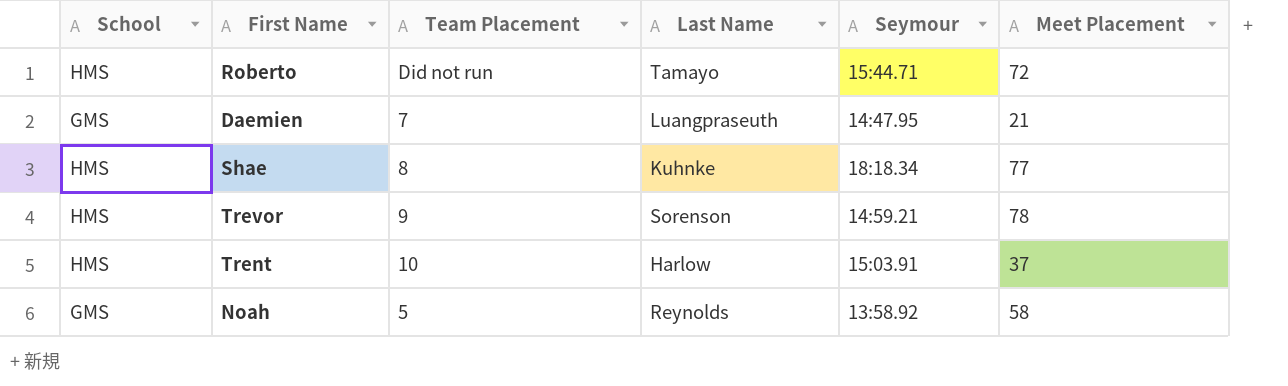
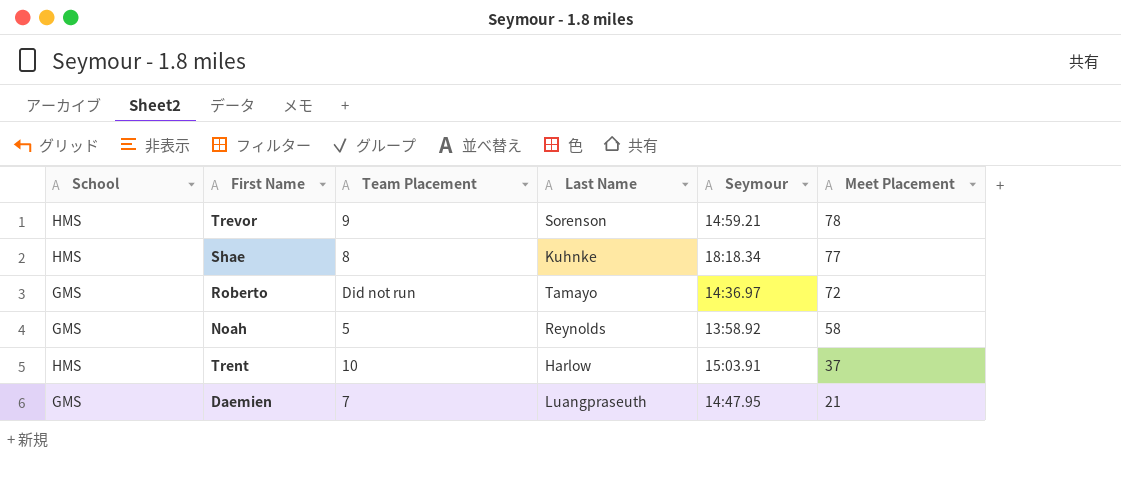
row order: none -> Meet Placement descending
Roberto | School: HMS -> GMS
Roberto | Seymour: 15:44.71 -> 14:36.97

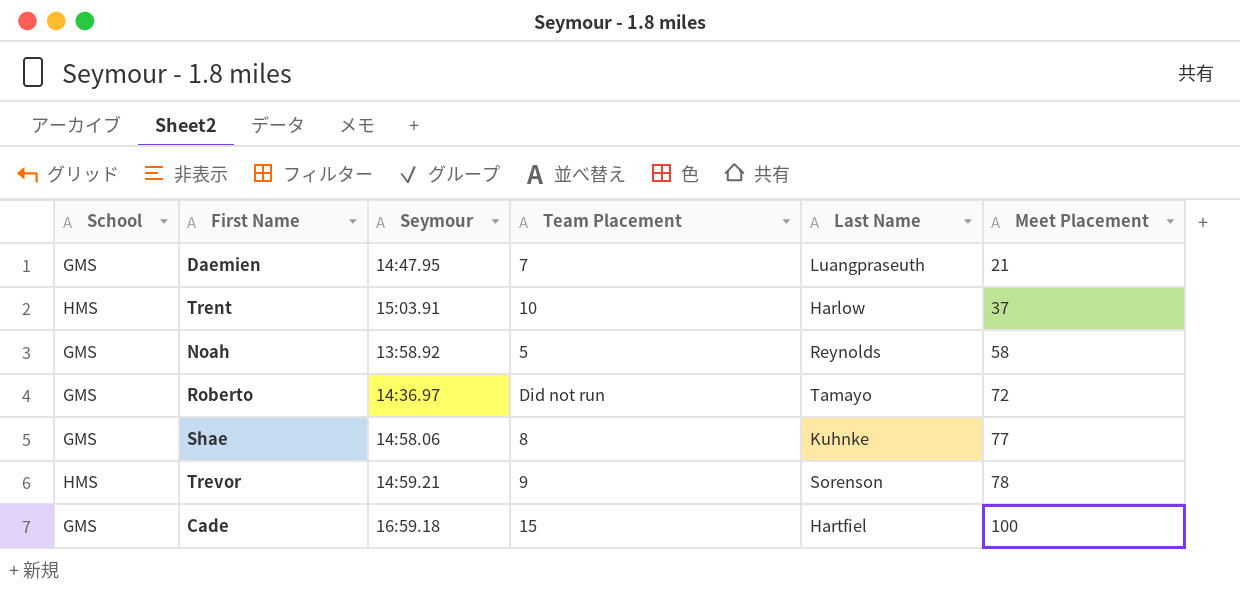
row order: Meet Placement descending -> Meet Placement ascending
column Seymour | position: 5 -> 3
Shae | School: HMS -> GMS
Shae | Seymour: 18:18.34 -> 14:58.06
row Cade: none -> GMS | 16:59.18 | 15 | Hartfiel | 100

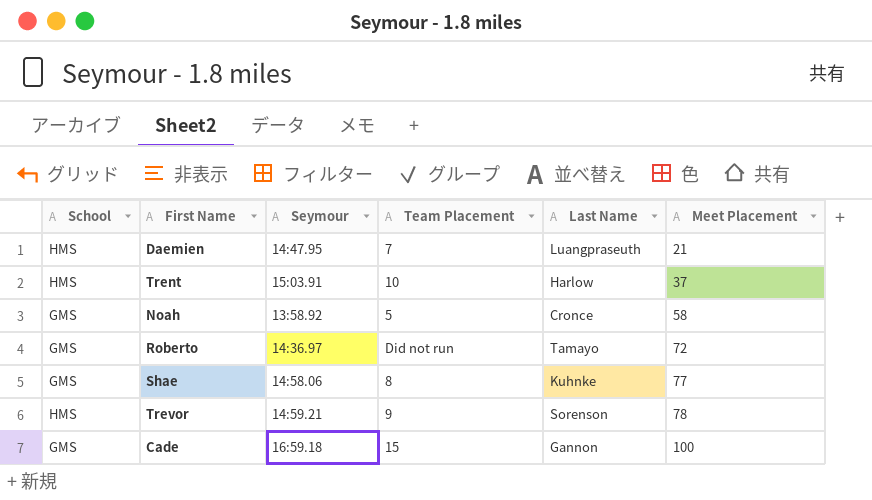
Daemien | School: GMS -> HMS
Noah | Last Name: Reynolds -> Cronce
Cade | Last Name: Hartfiel -> Gannon

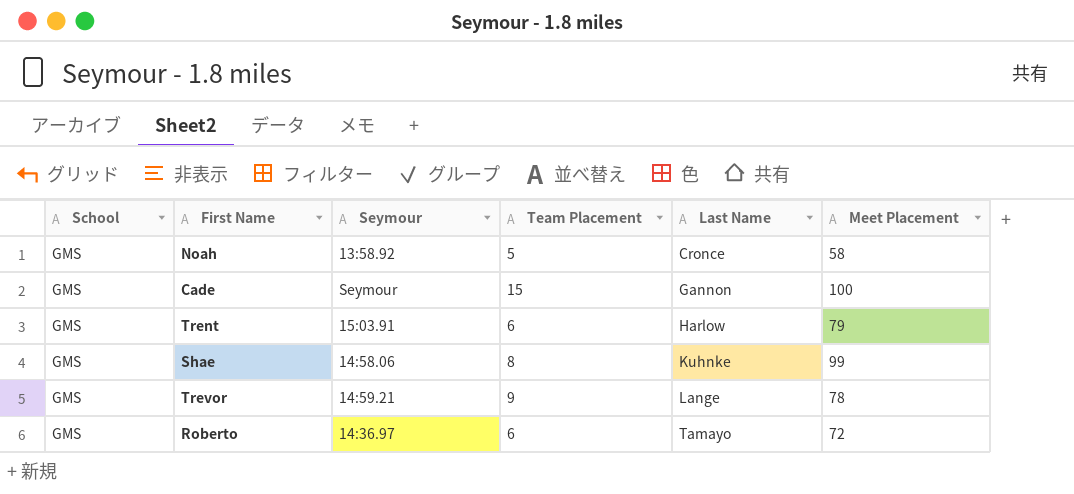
row order: Meet Placement ascending -> Last Name ascending
row Daemien: HMS | 14:47.95 | 7 | Luangpraseuth | 21 -> none
Cade | Seymour: 16:59.18 -> Seymour
Trent | School: HMS -> GMS
Trent | Team Placement: 10 -> 6
Trent | Meet Placement: 37 -> 79
Shae | Meet Placement: 77 -> 99
Trevor | School: HMS -> GMS
Trevor | Last Name: Sorenson -> Lange
Roberto | Team Placement: Did not run -> 6

